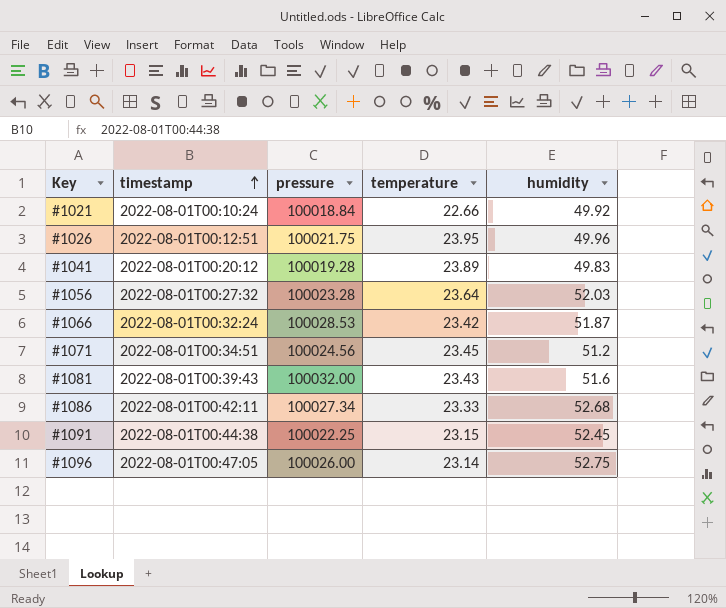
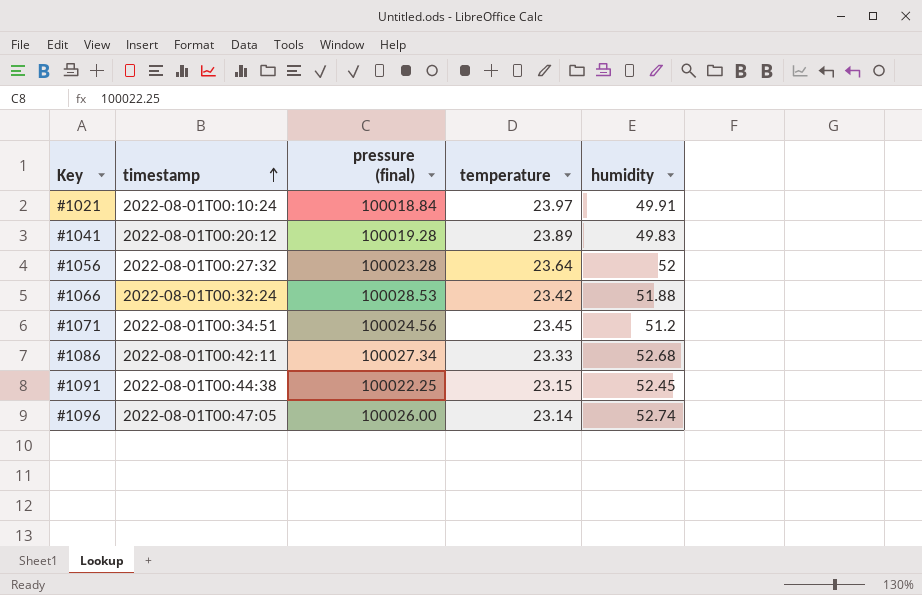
column name: pressure -> pressure (final)
row #1026: 2022-08-01T00:12:51 | 100021.75 | 23.95 | 49.96 -> none
row #1081: 2022-08-01T00:39:43 | 100032.00 | 23.43 | 51.6 -> none
#1021 | temperature: 22.66 -> 23.97
#1021 | humidity: 49.92 -> 49.91
#1056 | humidity: 52.03 -> 52
#1066 | humidity: 51.87 -> 51.88
#1096 | humidity: 52.75 -> 52.74

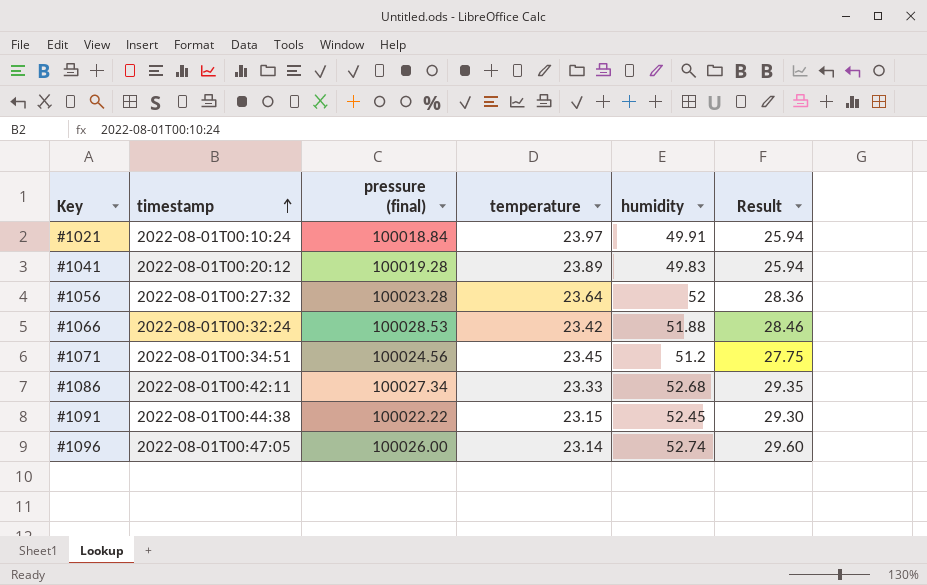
column Result | formula: none -> [humidity] - [temperature]
#1091 | pressure (final): 100022.25 -> 100022.22

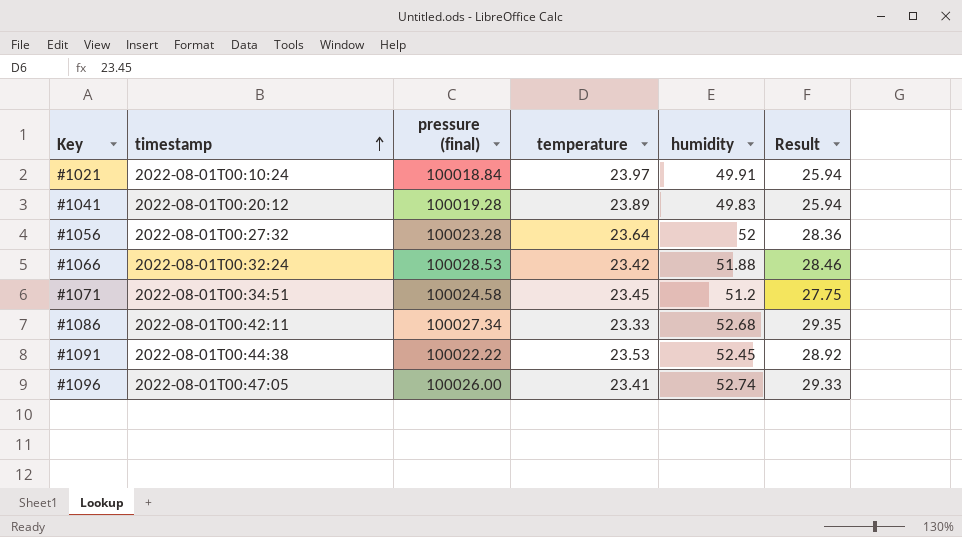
#1071 | pressure (final): 100024.56 -> 100024.58
#1091 | temperature: 23.15 -> 23.53
#1091 | Result: 29.30 -> 28.92
#1096 | temperature: 23.14 -> 23.41
#1096 | Result: 29.60 -> 29.33

